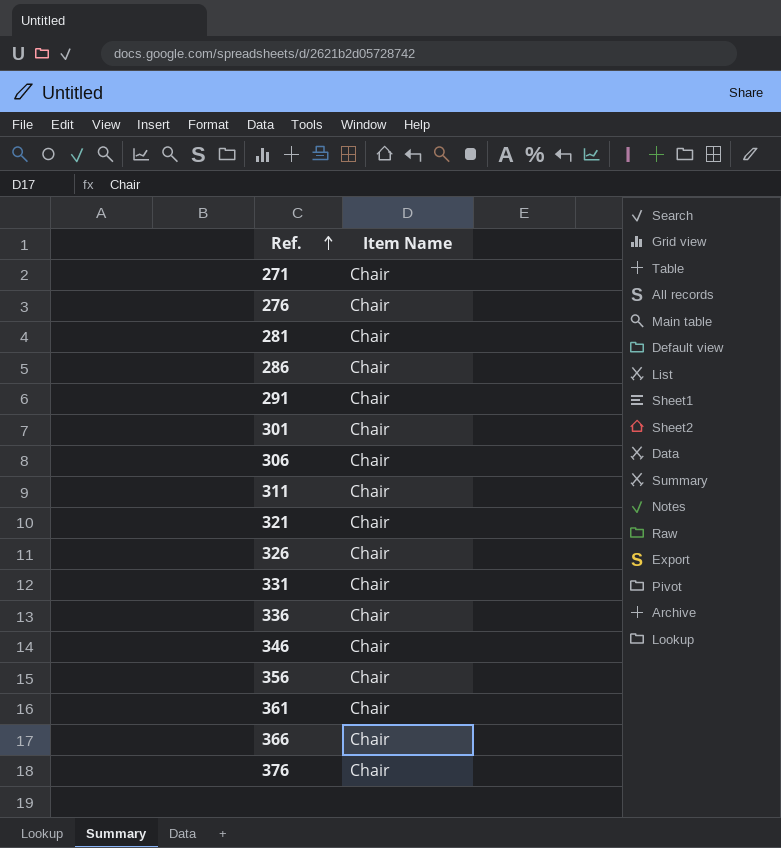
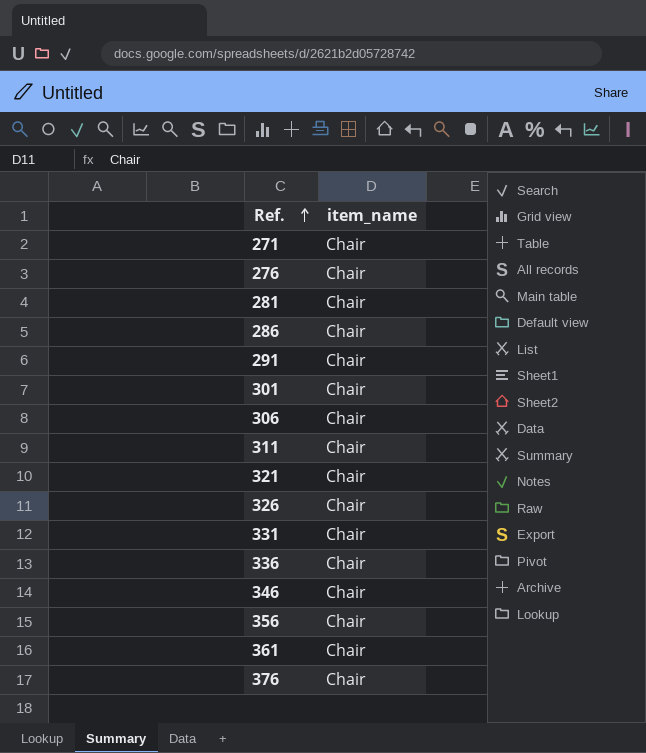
column name: Item Name -> item_name
row 366: Chair -> none

